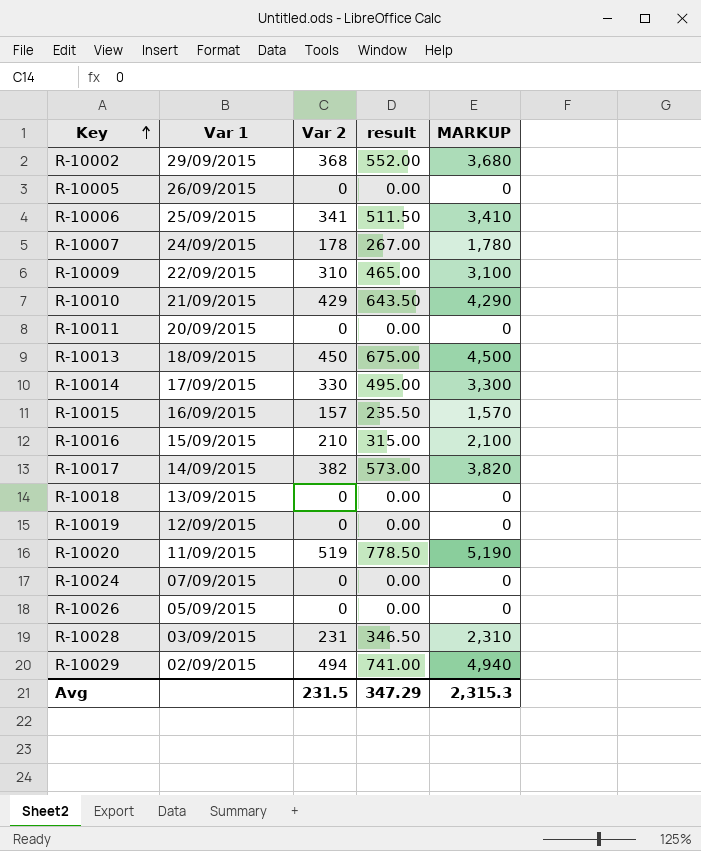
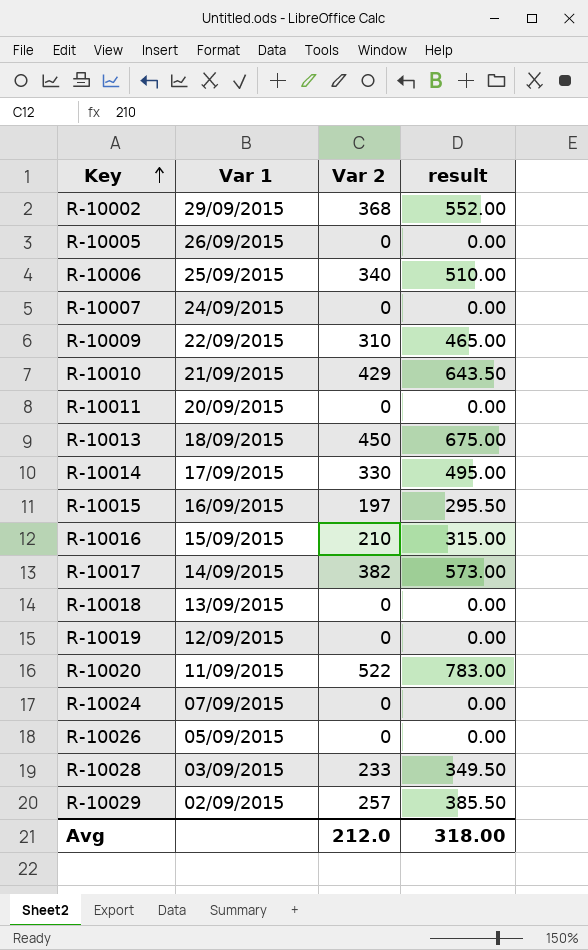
column MARKUP | formula: [Var 2] * 10 -> none
R-10006 | Var 2: 341 -> 340
R-10006 | result: 511.50 -> 510.00
R-10007 | Var 2: 178 -> 0
R-10007 | result: 267.00 -> 0.00
R-10015 | Var 2: 157 -> 197
R-10015 | result: 235.50 -> 295.50
R-10020 | Var 2: 519 -> 522
R-10020 | result: 778.50 -> 783.00
R-10028 | Var 2: 231 -> 233
R-10028 | result: 346.50 -> 349.50
R-10029 | Var 2: 494 -> 257
R-10029 | result: 741.00 -> 385.50
Avg | Var 2: 231.5 -> 212.0
Avg | result: 347.29 -> 318.00

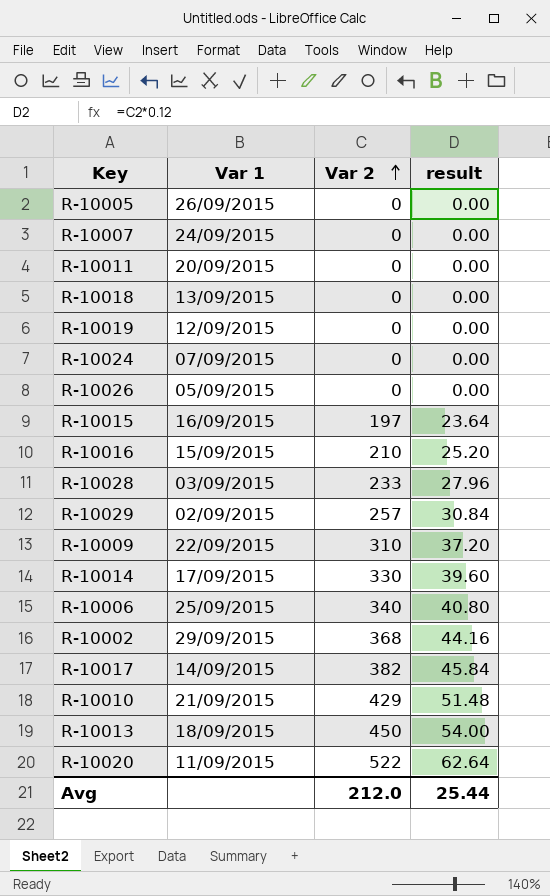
row order: Key ascending -> Var 2 ascending
column result | formula: [Var 2] * 1.5 -> [Var 2] * 0.12
Avg | result: 318.00 -> 25.44

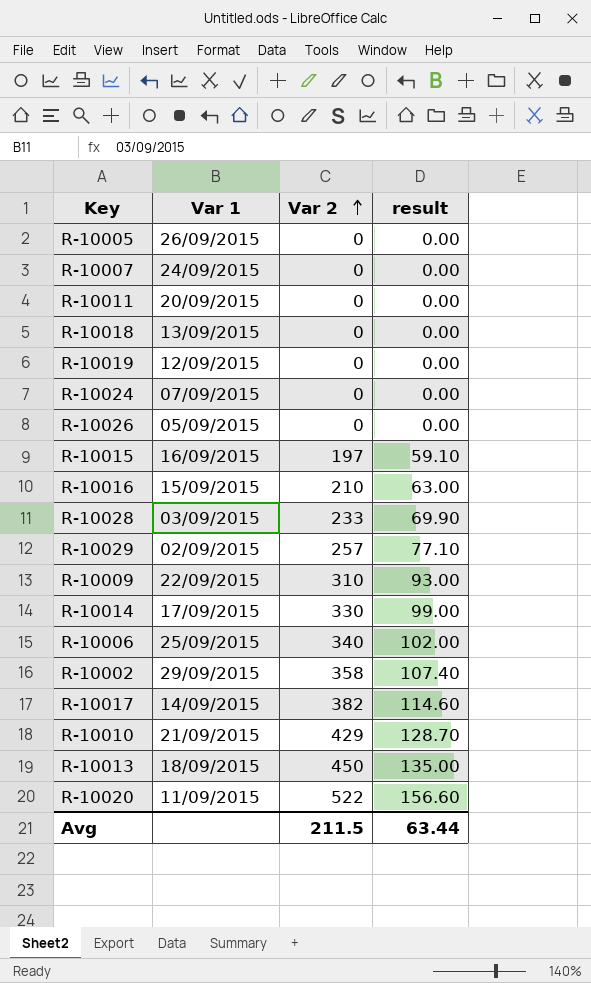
column result | formula: [Var 2] * 0.12 -> [Var 2] * 0.3
R-10002 | Var 2: 368 -> 358
Avg | Var 2: 212.0 -> 211.5
Avg | result: 25.44 -> 63.44

